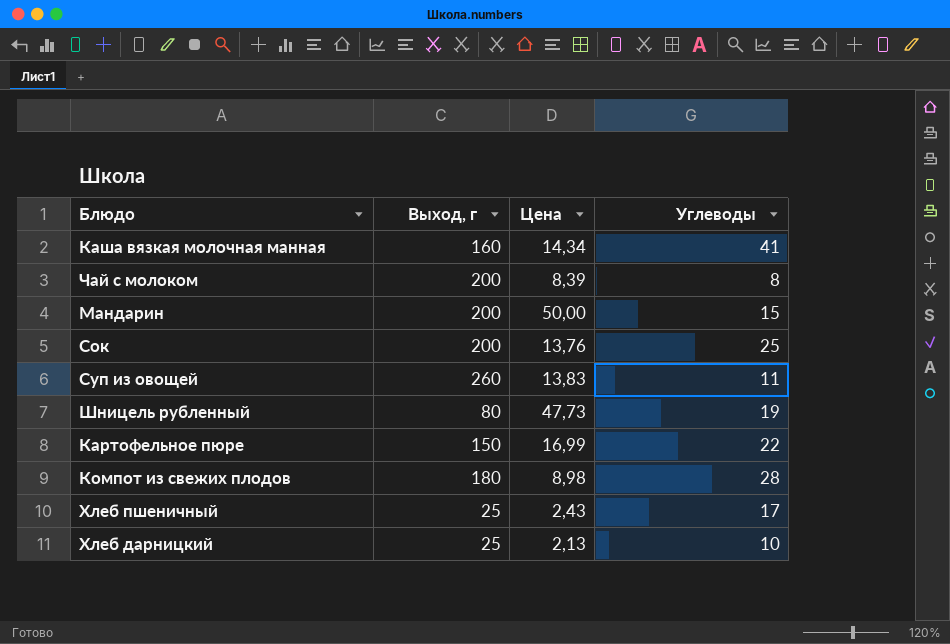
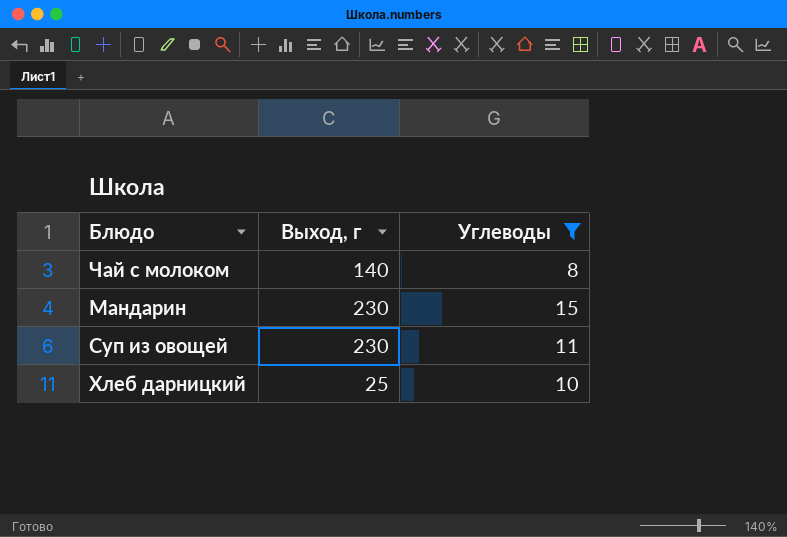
filter: none -> Углеводы <= 15
column Цена | position: 3 -> none
Чай с молоком | Выход, г: 200 -> 140
Мандарин | Выход, г: 200 -> 230
Суп из овощей | Выход, г: 260 -> 230

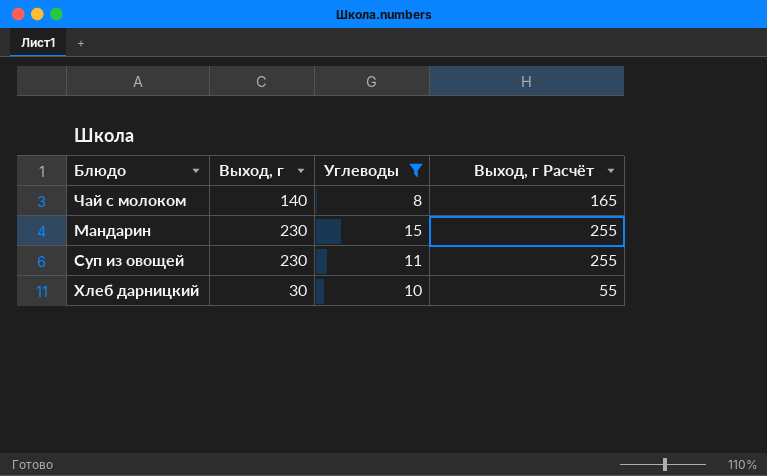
column Выход, г Расчёт | formula: none -> [Выход, г] + 25
Хлеб дарницкий | Выход, г: 25 -> 30

